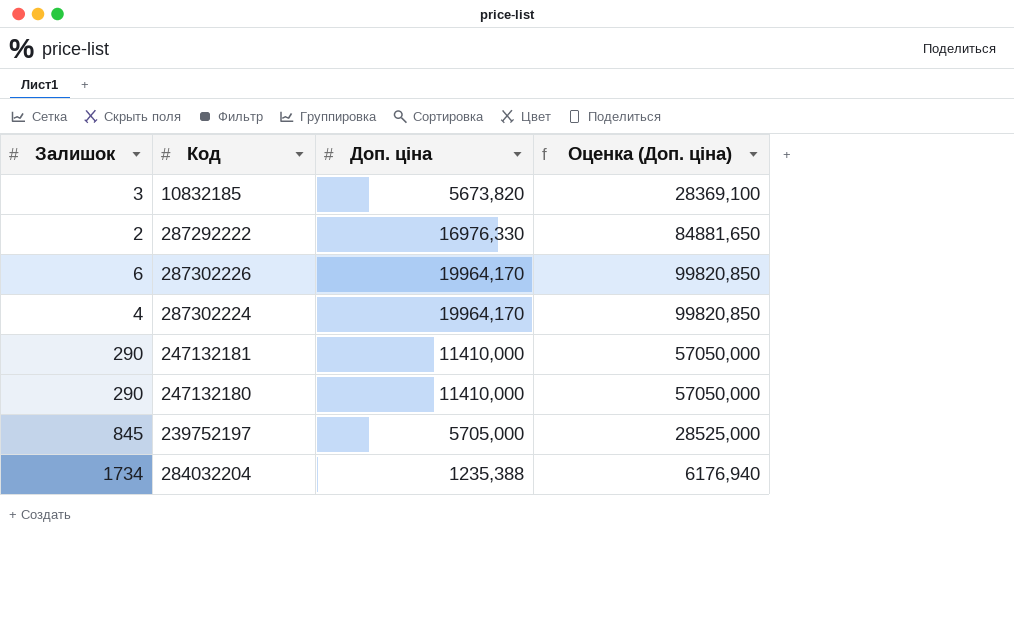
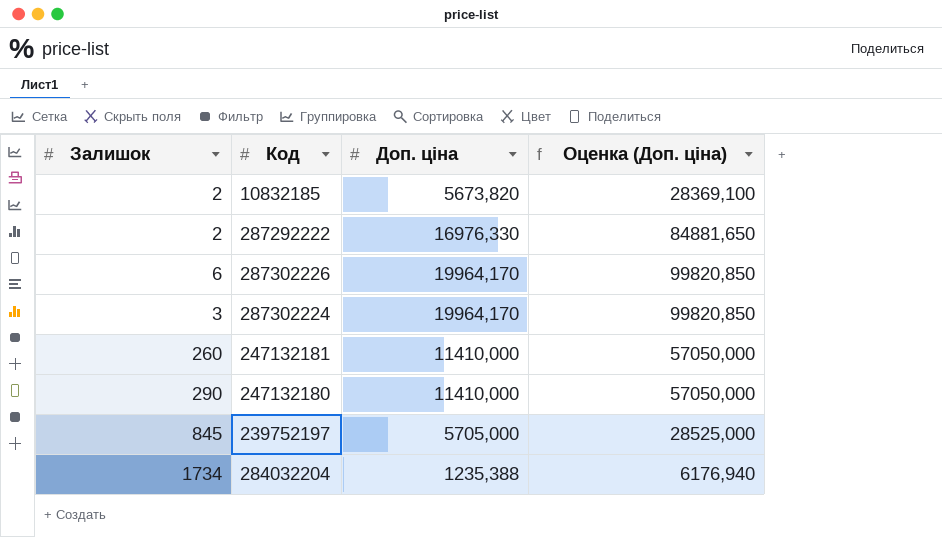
10832185 | Залишок: 3 -> 2
287302224 | Залишок: 4 -> 3
247132181 | Залишок: 290 -> 260

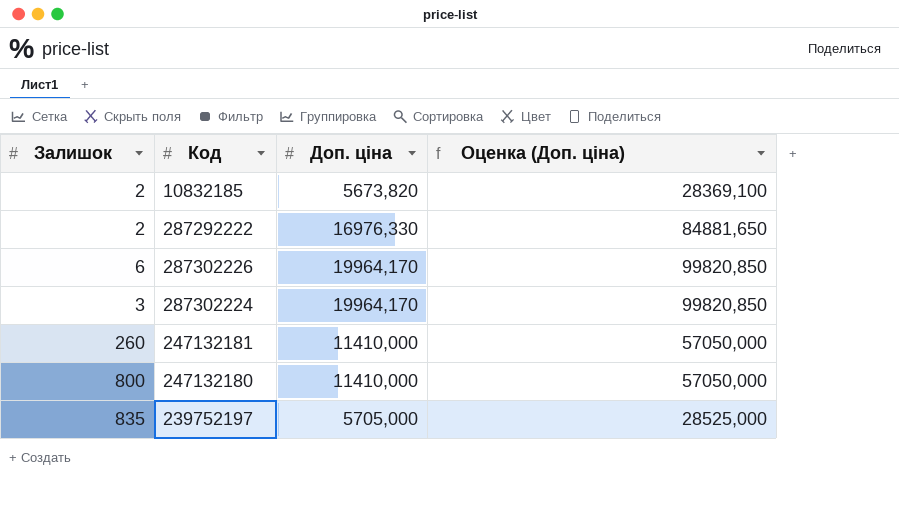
row 284032204: 1734 | 1235,388 | 6176,940 -> none
247132180 | Залишок: 290 -> 800
239752197 | Залишок: 845 -> 835

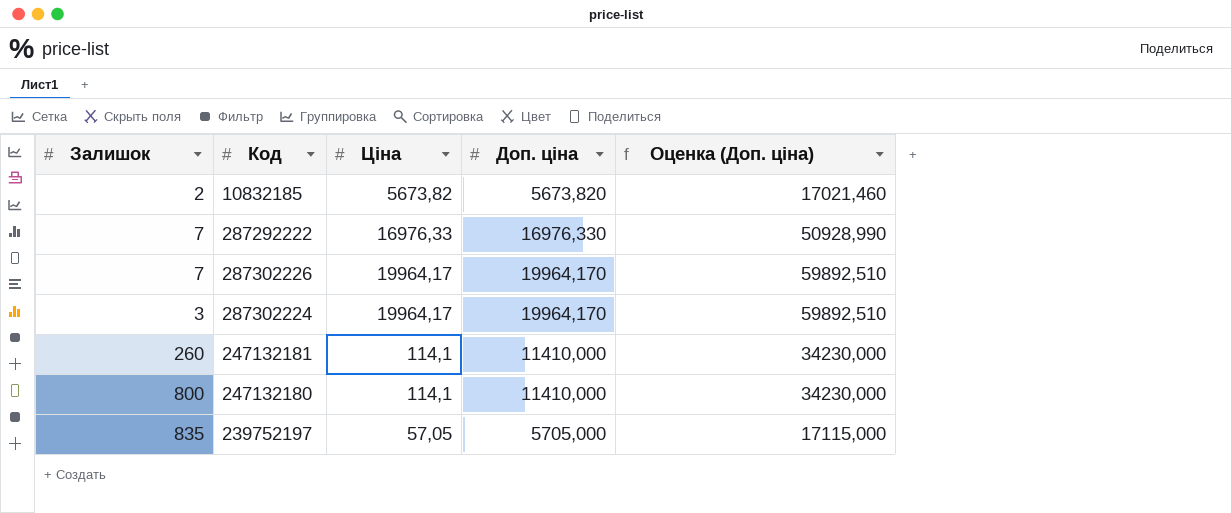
column Ціна | position: none -> 3
column Оценка (Доп. ціна) | formula: [Доп. ціна] * 5 -> [Доп. ціна] * 3
287292222 | Залишок: 2 -> 7
287302226 | Залишок: 6 -> 7

